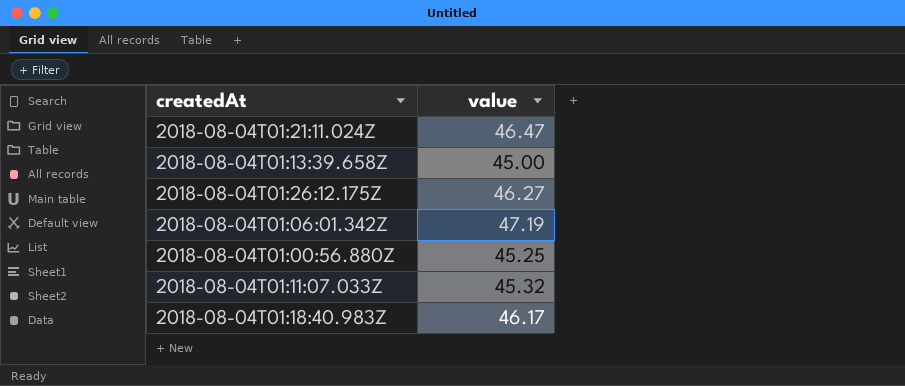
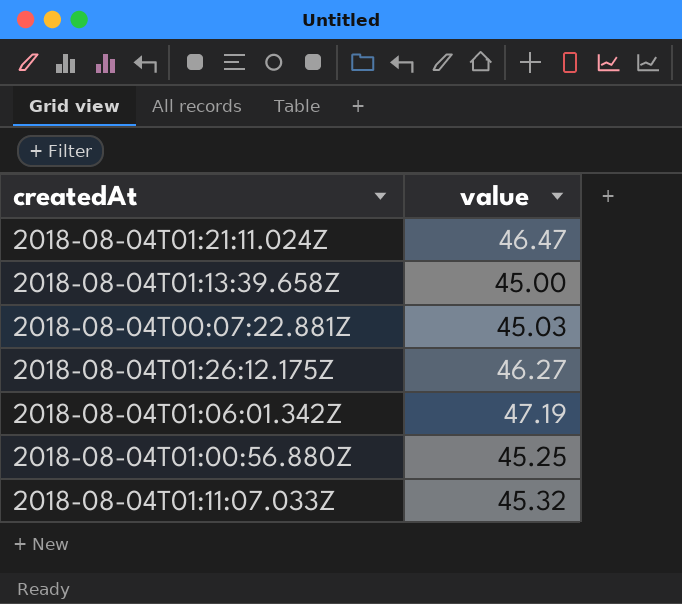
row 2018-08-04T01:18:40.983Z: 46.17 -> none
row 2018-08-04T00:07:22.881Z: none -> 45.03

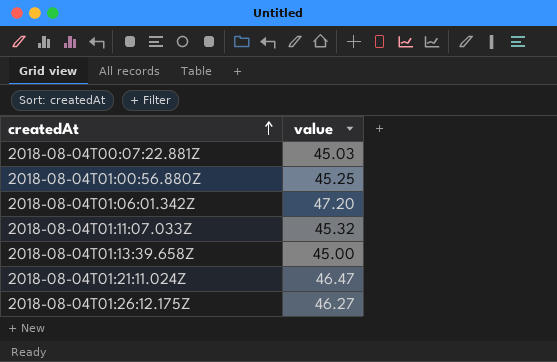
row order: none -> createdAt ascending
2018-08-04T01:06:01.342Z | value: 47.19 -> 47.20

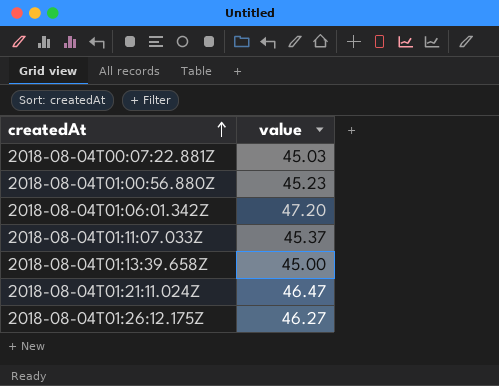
2018-08-04T01:00:56.880Z | value: 45.25 -> 45.23
2018-08-04T01:11:07.033Z | value: 45.32 -> 45.37

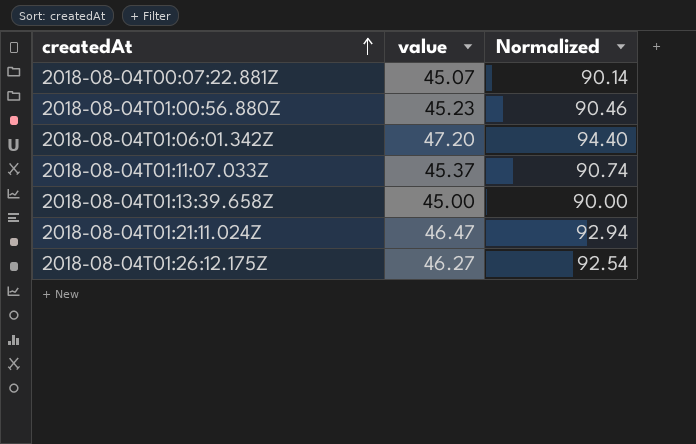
column Normalized | formula: none -> [value] * 2
2018-08-04T00:07:22.881Z | value: 45.03 -> 45.07

